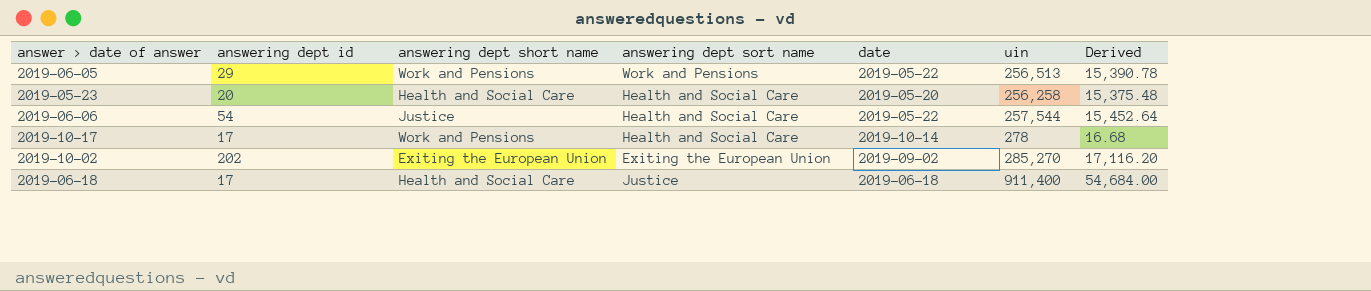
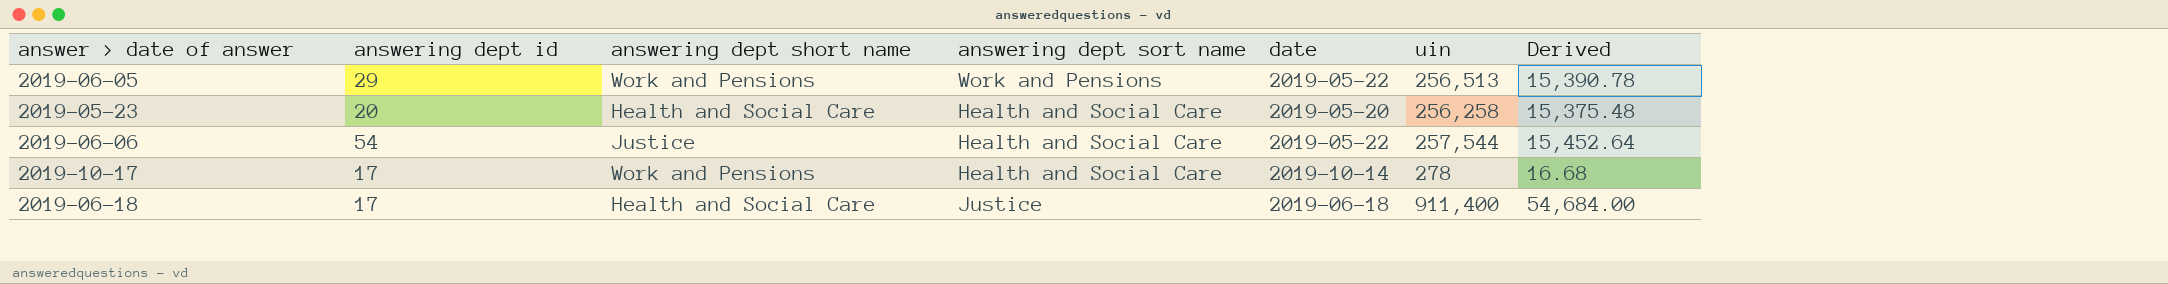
row 2019-10-02: 202 | Exiting the European Union | Exiting the European Union | 2019-09-02 | 285,270 | 17,116.20 -> none

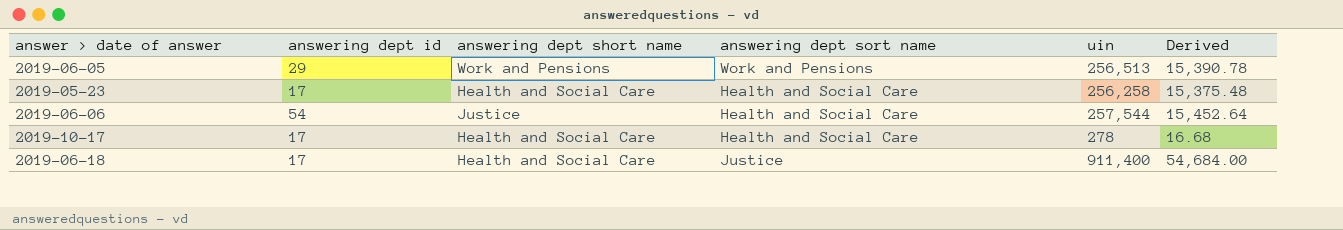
column date | position: 5 -> none
2019-05-23 | answering dept id: 20 -> 17
2019-10-17 | answering dept short name: Work and Pensions -> Health and Social Care

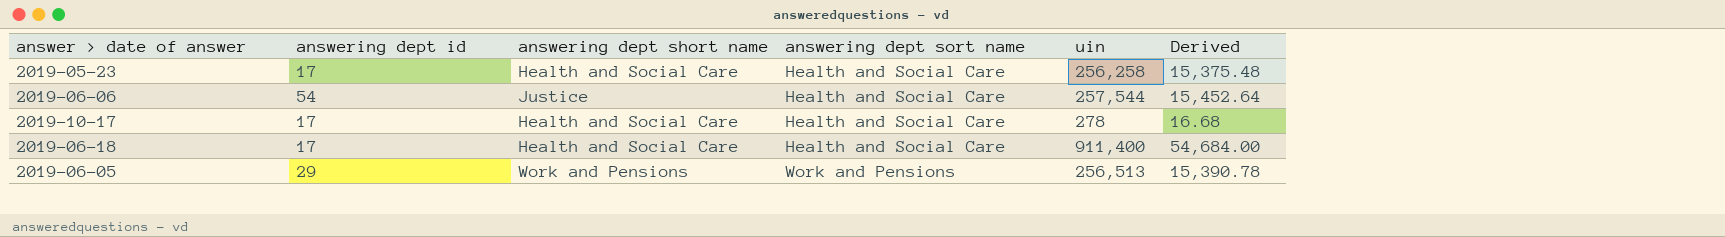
row order: none -> answering dept sort name ascending
2019-06-18 | answering dept sort name: Justice -> Health and Social Care

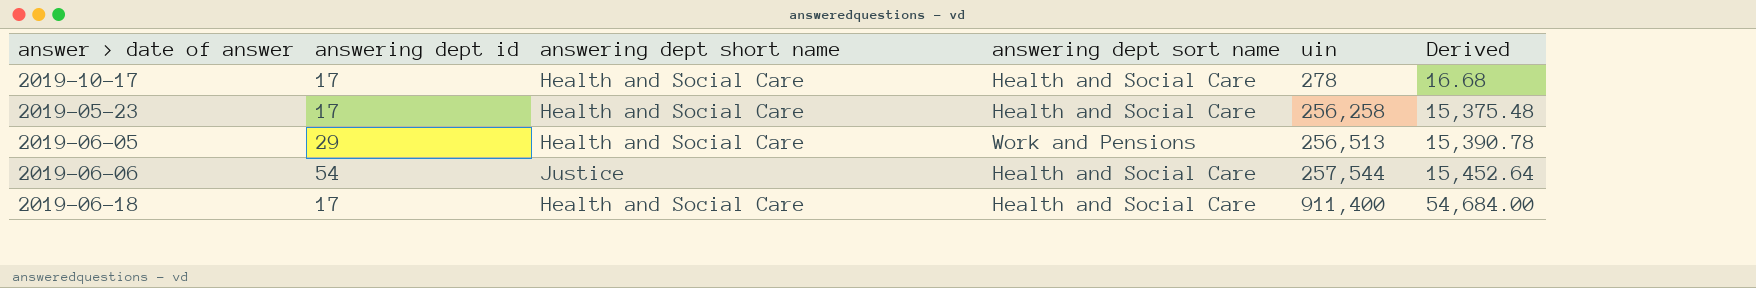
row order: answering dept sort name ascending -> uin ascending
2019-06-05 | answering dept short name: Work and Pensions -> Health and Social Care

